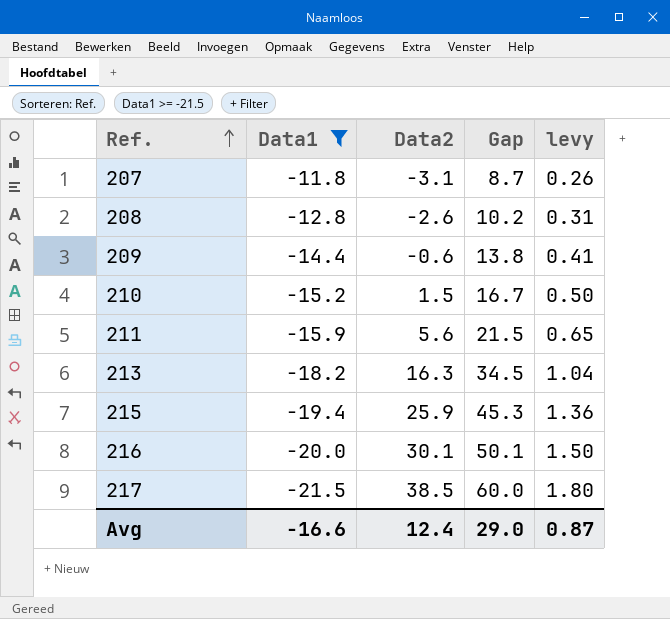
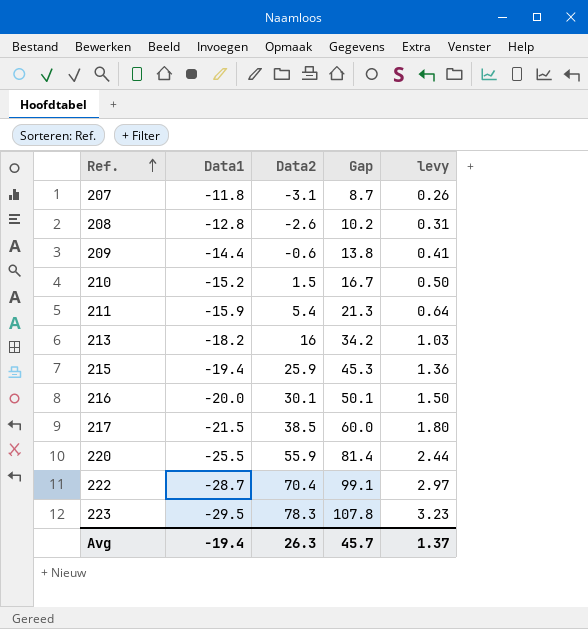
filter: Data1 >= -21.5 -> none
211 | Data2: 5.6 -> 5.4
211 | Gap: 21.5 -> 21.3
211 | levy: 0.65 -> 0.64
213 | Data2: 16.3 -> 16
213 | Gap: 34.5 -> 34.2
213 | levy: 1.04 -> 1.03
Avg | Data1: -16.6 -> -19.4
Avg | Data2: 12.4 -> 26.3
Avg | Gap: 29.0 -> 45.7
Avg | levy: 0.87 -> 1.37

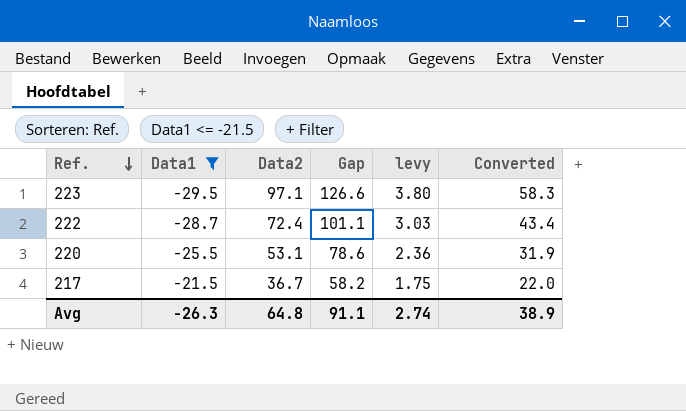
filter: none -> Data1 <= -21.5
row order: Ref. ascending -> Ref. descending
column Converted | formula: none -> [Data2] * 0.6
223 | Data2: 78.3 -> 97.1
223 | Gap: 107.8 -> 126.6
223 | levy: 3.23 -> 3.80
222 | Data2: 70.4 -> 72.4
222 | Gap: 99.1 -> 101.1
222 | levy: 2.97 -> 3.03
220 | Data2: 55.9 -> 53.1
220 | Gap: 81.4 -> 78.6
220 | levy: 2.44 -> 2.36
217 | Data2: 38.5 -> 36.7
217 | Gap: 60.0 -> 58.2
217 | levy: 1.80 -> 1.75
Avg | Data1: -19.4 -> -26.3
Avg | Data2: 26.3 -> 64.8
Avg | Gap: 45.7 -> 91.1
Avg | levy: 1.37 -> 2.74

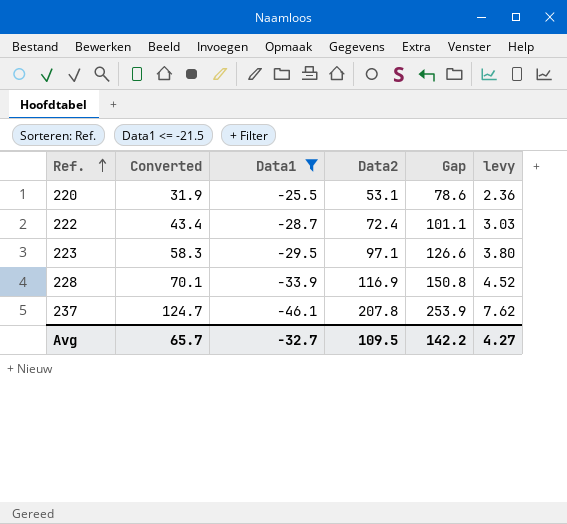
row order: Ref. descending -> Ref. ascending
column Converted | position: 6 -> 2
row 217: -21.5 | 36.7 | 58.2 | 1.75 | 22.0 -> none
row 228: none -> 70.1 | -33.9 | 116.9 | 150.8 | 4.52
row 237: none -> 124.7 | -46.1 | 207.8 | 253.9 | 7.62
Avg | Converted: 38.9 -> 65.7
Avg | Data1: -26.3 -> -32.7
Avg | Data2: 64.8 -> 109.5
Avg | Gap: 91.1 -> 142.2
Avg | levy: 2.74 -> 4.27

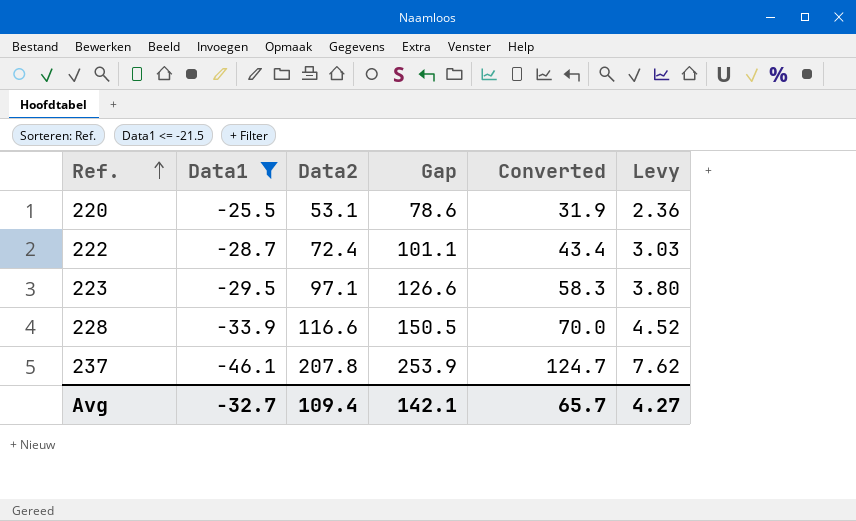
column Converted | position: 2 -> 5
column name: levy -> Levy
228 | Data2: 116.9 -> 116.6
228 | Gap: 150.8 -> 150.5
228 | Converted: 70.1 -> 70.0
Avg | Data2: 109.5 -> 109.4
Avg | Gap: 142.2 -> 142.1

